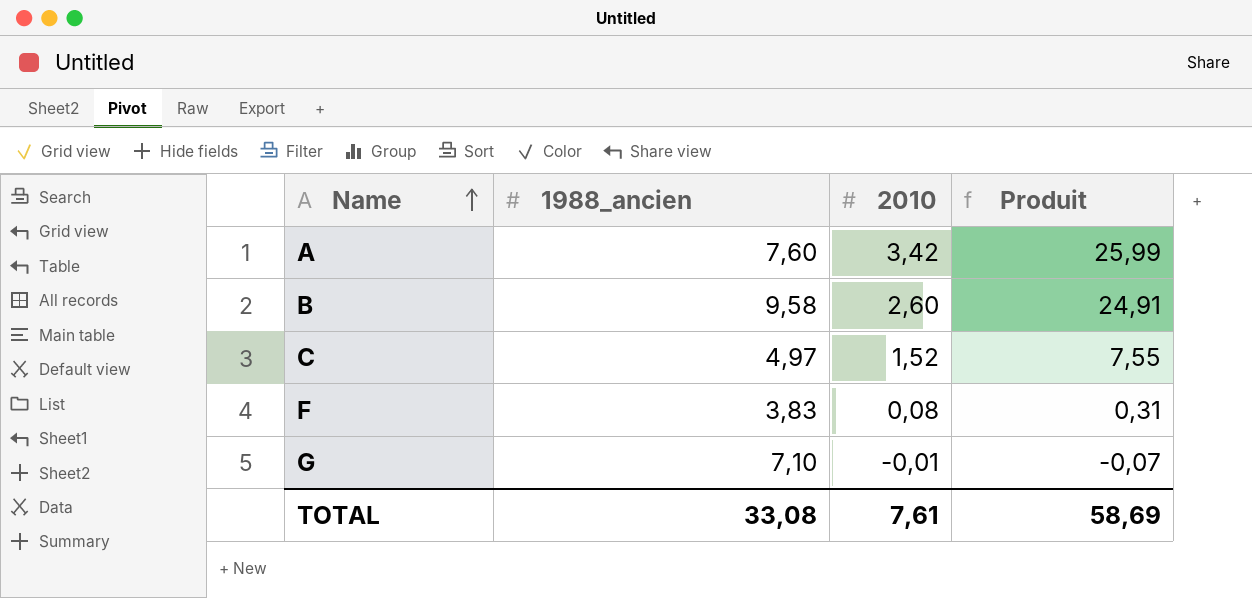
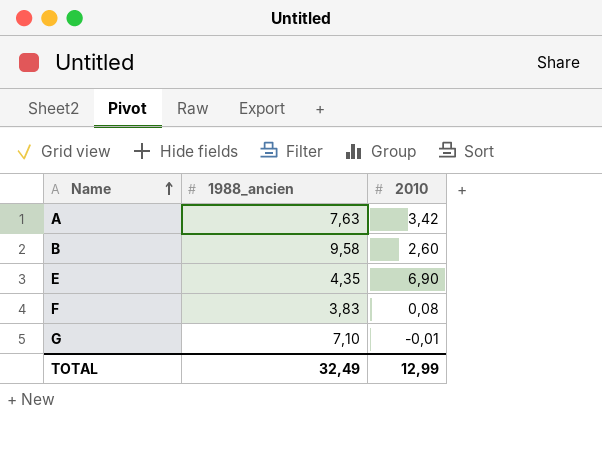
column Produit | formula: [1988_ancien] * [2010] -> none
row C: 4,97 | 1,52 | 7,55 -> none
A | 1988_ancien: 7,60 -> 7,63
row E: none -> 4,35 | 6,90
TOTAL | 1988_ancien: 33,08 -> 32,49
TOTAL | 2010: 7,61 -> 12,99

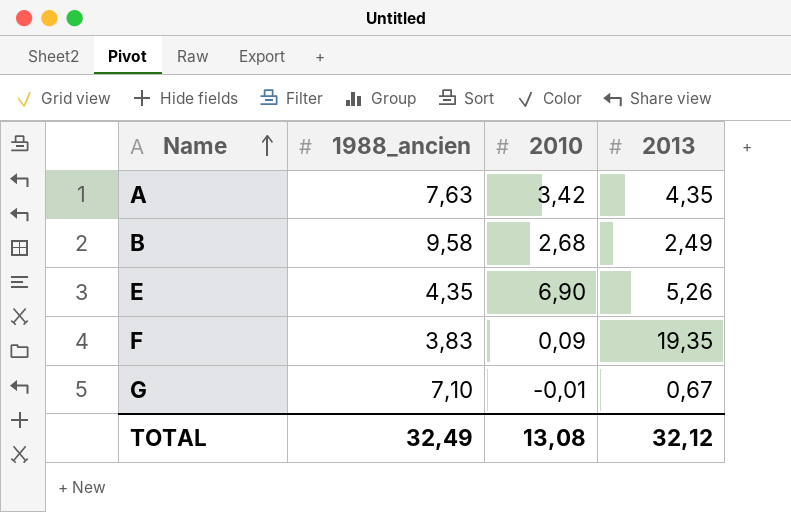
column 2013 | position: none -> 4
B | 2010: 2,60 -> 2,68
F | 2010: 0,08 -> 0,09
TOTAL | 2010: 12,99 -> 13,08

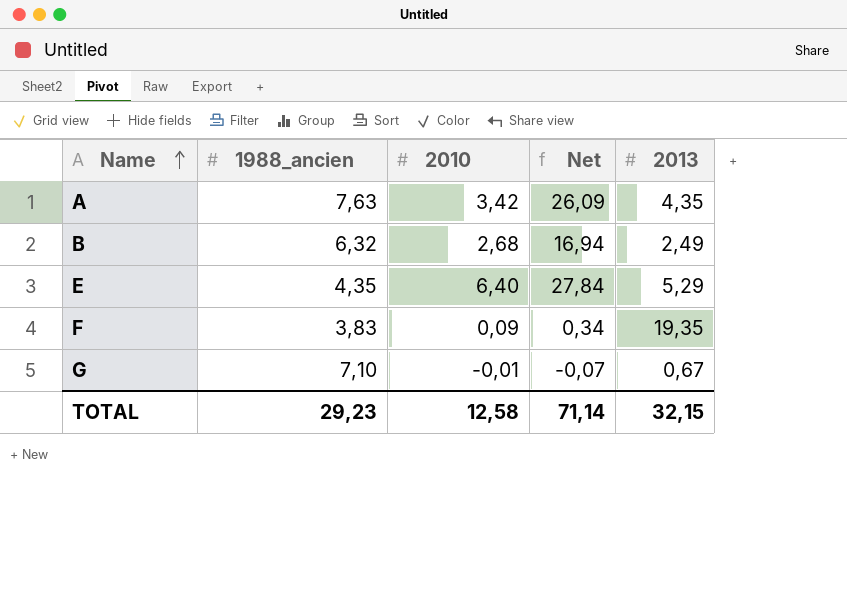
column Net | formula: none -> [1988_ancien] * [2010]
B | 1988_ancien: 9,58 -> 6,32
E | 2010: 6,90 -> 6,40
E | 2013: 5,26 -> 5,29
TOTAL | 1988_ancien: 32,49 -> 29,23
TOTAL | 2010: 13,08 -> 12,58
TOTAL | 2013: 32,12 -> 32,15

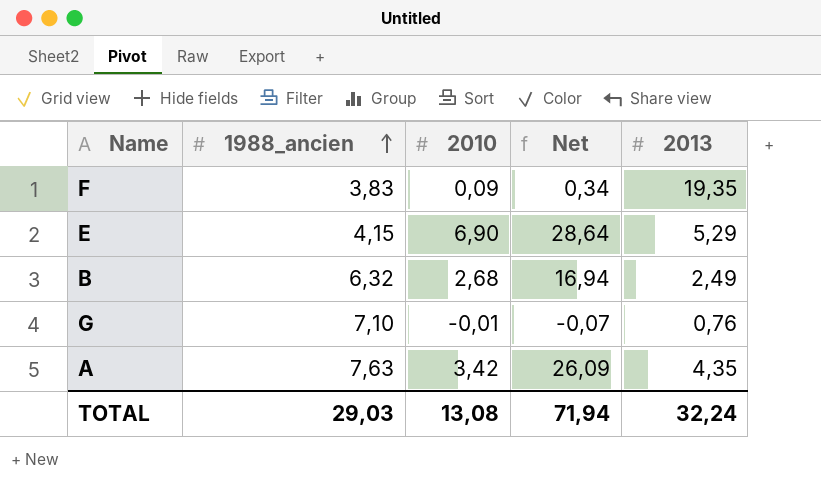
row order: Name ascending -> 1988_ancien ascending
E | 1988_ancien: 4,35 -> 4,15
E | 2010: 6,40 -> 6,90
E | Net: 27,84 -> 28,64
G | 2013: 0,67 -> 0,76
TOTAL | 1988_ancien: 29,23 -> 29,03
TOTAL | 2010: 12,58 -> 13,08
TOTAL | Net: 71,14 -> 71,94
TOTAL | 2013: 32,15 -> 32,24

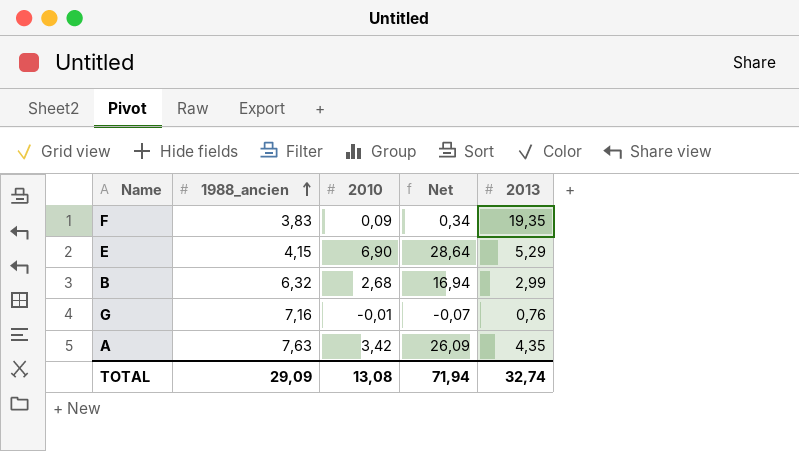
B | 2013: 2,49 -> 2,99
G | 1988_ancien: 7,10 -> 7,16
TOTAL | 1988_ancien: 29,03 -> 29,09
TOTAL | 2013: 32,24 -> 32,74

